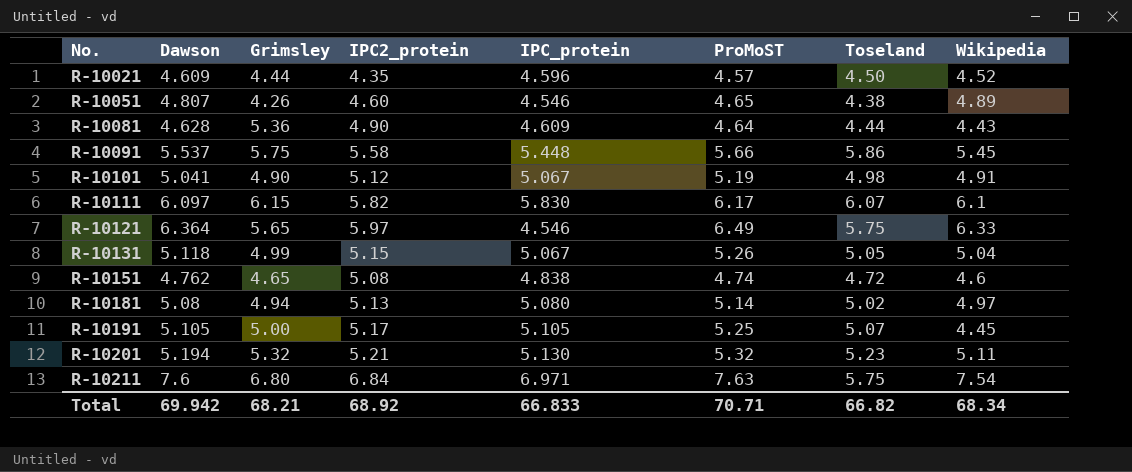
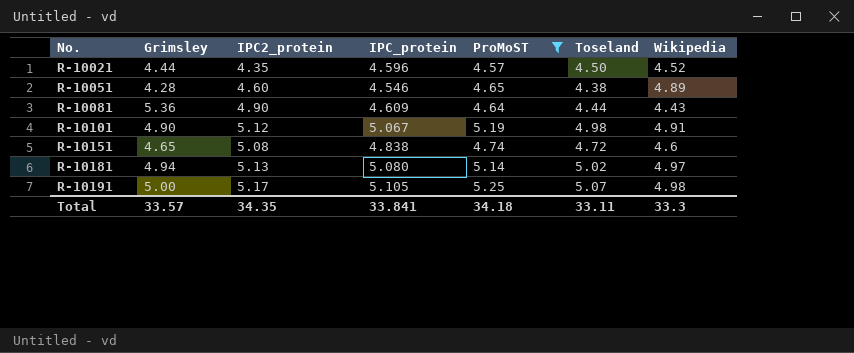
filter: none -> ProMoST <= 5.25
column Dawson | position: 2 -> none
R-10051 | Grimsley: 4.26 -> 4.28
R-10191 | Wikipedia: 4.45 -> 4.98
Total | Grimsley: 68.21 -> 33.57
Total | IPC2_protein: 68.92 -> 34.35
Total | IPC_protein: 66.833 -> 33.841
Total | ProMoST: 70.71 -> 34.18
Total | Toseland: 66.82 -> 33.11
Total | Wikipedia: 68.34 -> 33.3

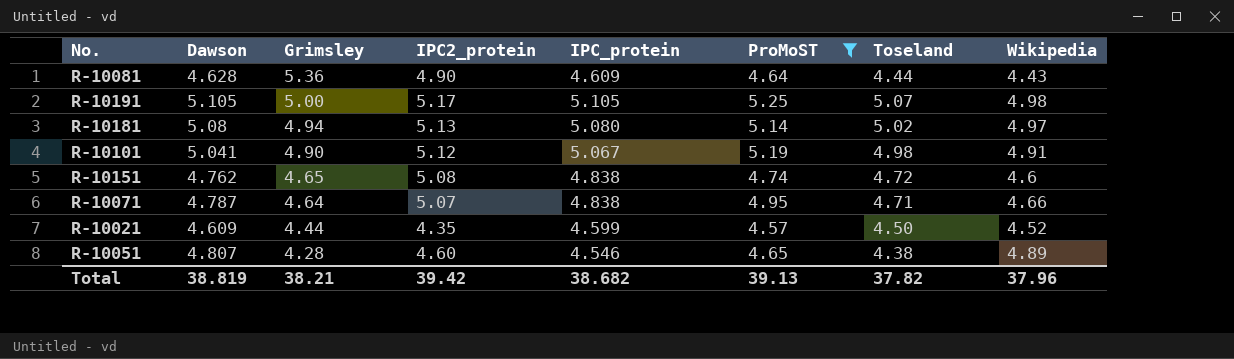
row order: No. ascending -> Grimsley descending
column Dawson | position: none -> 2
row R-10071: none -> 4.787 | 4.64 | 5.07 | 4.838 | 4.95 | 4.71 | 4.66
R-10021 | IPC_protein: 4.596 -> 4.599
Total | Grimsley: 33.57 -> 38.21
Total | IPC2_protein: 34.35 -> 39.42
Total | IPC_protein: 33.841 -> 38.682
Total | ProMoST: 34.18 -> 39.13
Total | Toseland: 33.11 -> 37.82
Total | Wikipedia: 33.3 -> 37.96

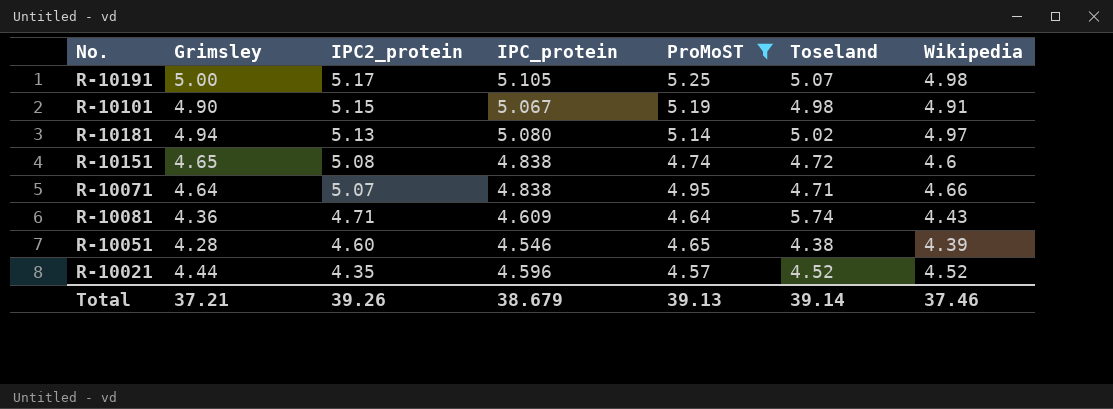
row order: Grimsley descending -> IPC2_protein descending
column Dawson | position: 2 -> none
R-10101 | IPC2_protein: 5.12 -> 5.15
R-10081 | Grimsley: 5.36 -> 4.36
R-10081 | IPC2_protein: 4.90 -> 4.71
R-10081 | Toseland: 4.44 -> 5.74
R-10051 | Wikipedia: 4.89 -> 4.39
R-10021 | IPC_protein: 4.599 -> 4.596
R-10021 | Toseland: 4.50 -> 4.52
Total | Grimsley: 38.21 -> 37.21
Total | IPC2_protein: 39.42 -> 39.26
Total | IPC_protein: 38.682 -> 38.679
Total | Toseland: 37.82 -> 39.14
Total | Wikipedia: 37.96 -> 37.46

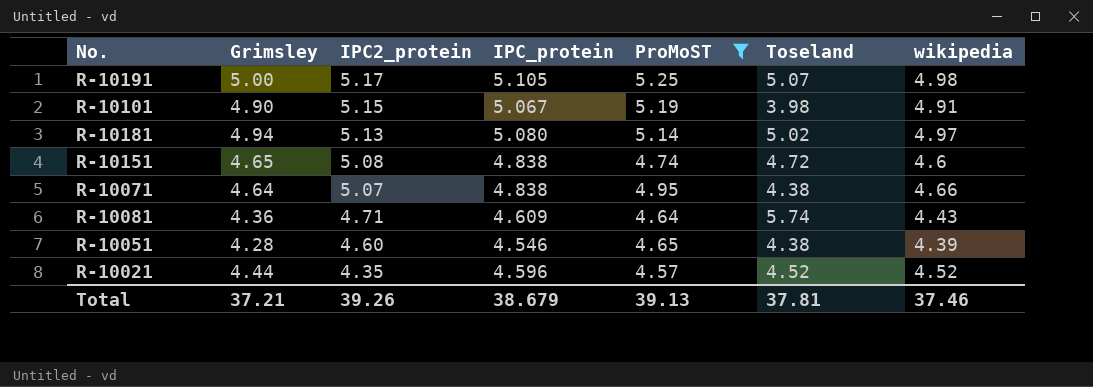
column name: Wikipedia -> wikipedia
R-10101 | Toseland: 4.98 -> 3.98
R-10071 | Toseland: 4.71 -> 4.38
Total | Toseland: 39.14 -> 37.81

